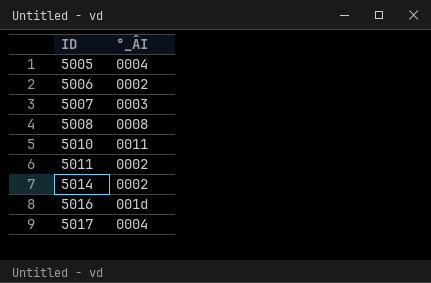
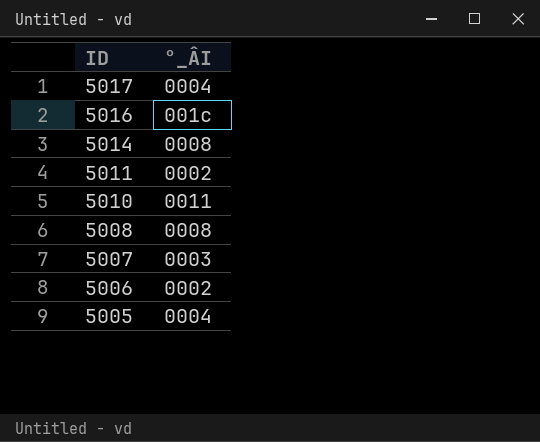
row order: ID ascending -> ID descending
5016 | °_ÂI: 001d -> 001c
5014 | °_ÂI: 0002 -> 0008

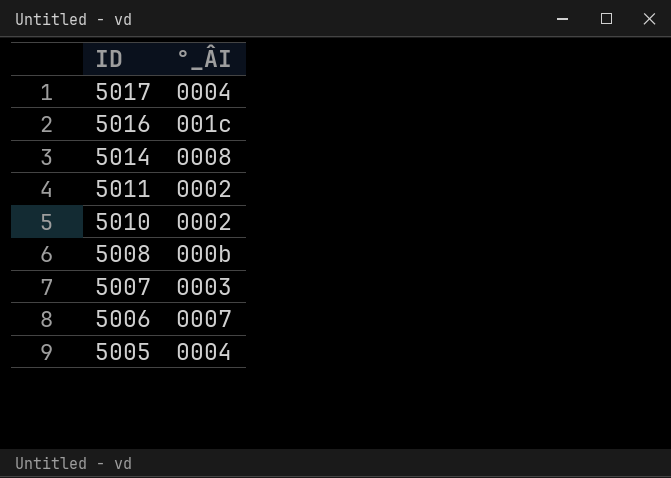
5010 | °_ÂI: 0011 -> 0002
5008 | °_ÂI: 0008 -> 000b
5006 | °_ÂI: 0002 -> 0007

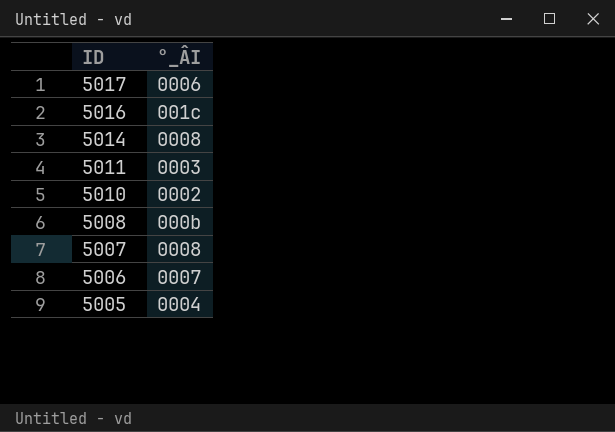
5017 | °_ÂI: 0004 -> 0006
5011 | °_ÂI: 0002 -> 0003
5007 | °_ÂI: 0003 -> 0008

